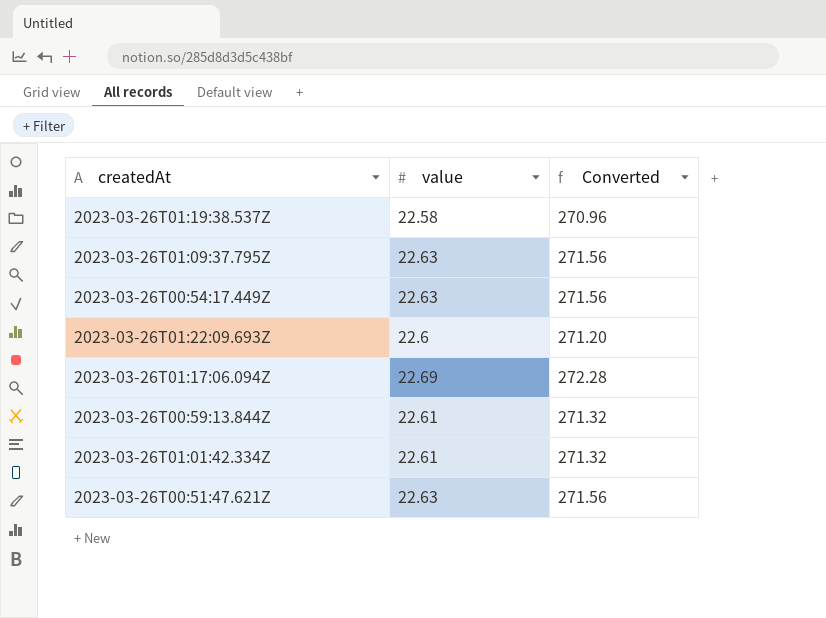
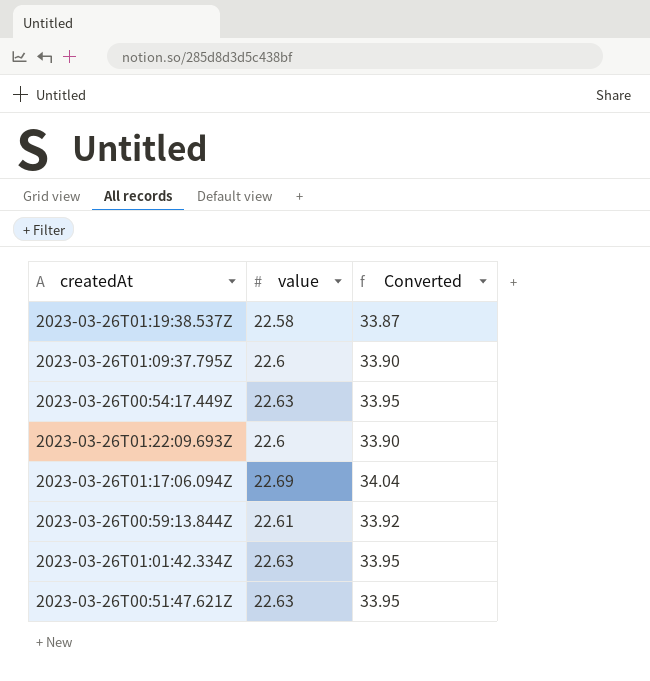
column Converted | formula: [value] * 12 -> [value] * 1.5
2023-03-26T01:09:37.795Z | value: 22.63 -> 22.6
2023-03-26T01:01:42.334Z | value: 22.61 -> 22.63

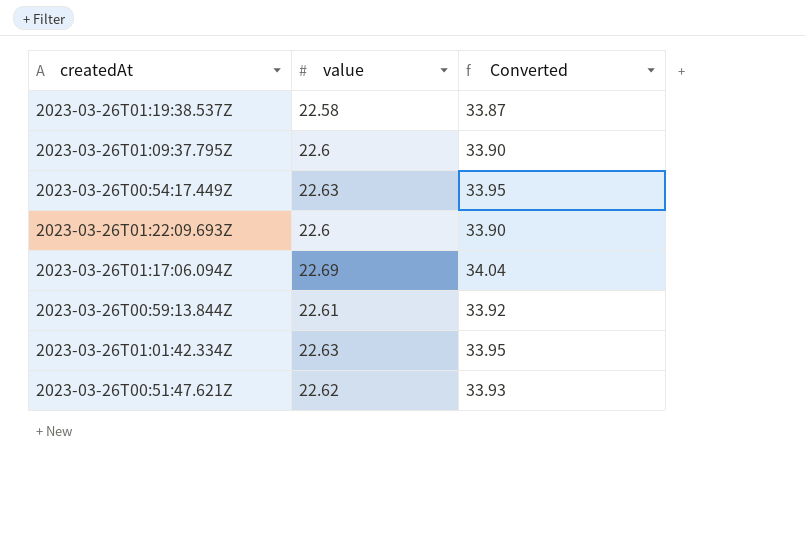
2023-03-26T00:51:47.621Z | value: 22.63 -> 22.62
2023-03-26T00:51:47.621Z | Converted: 33.95 -> 33.93

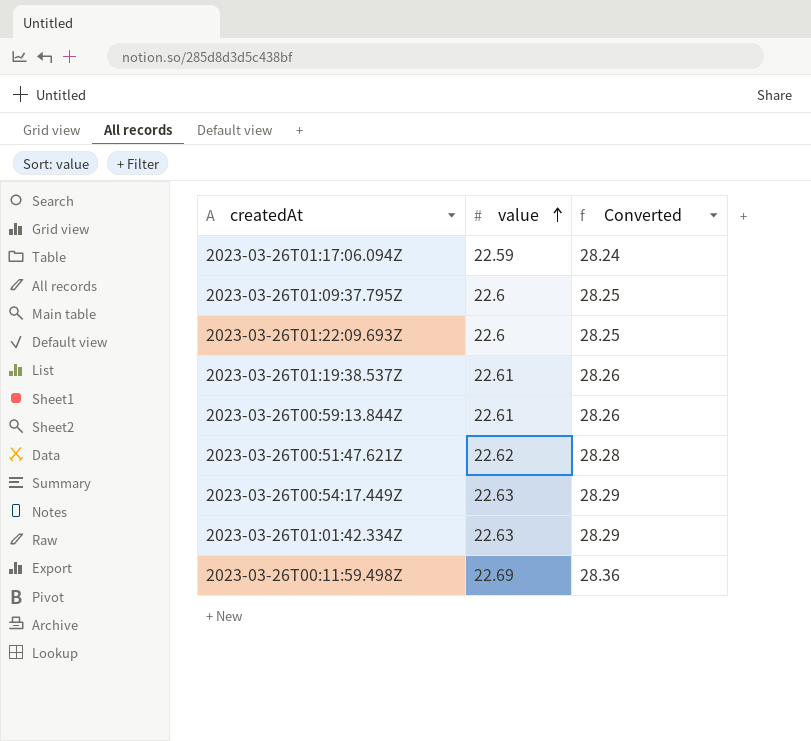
row order: none -> value ascending
column Converted | formula: [value] * 1.5 -> [value] * 1.25
2023-03-26T01:17:06.094Z | value: 22.69 -> 22.59
2023-03-26T01:19:38.537Z | value: 22.58 -> 22.61
row 2023-03-26T00:11:59.498Z: none -> 22.69 | 28.36

